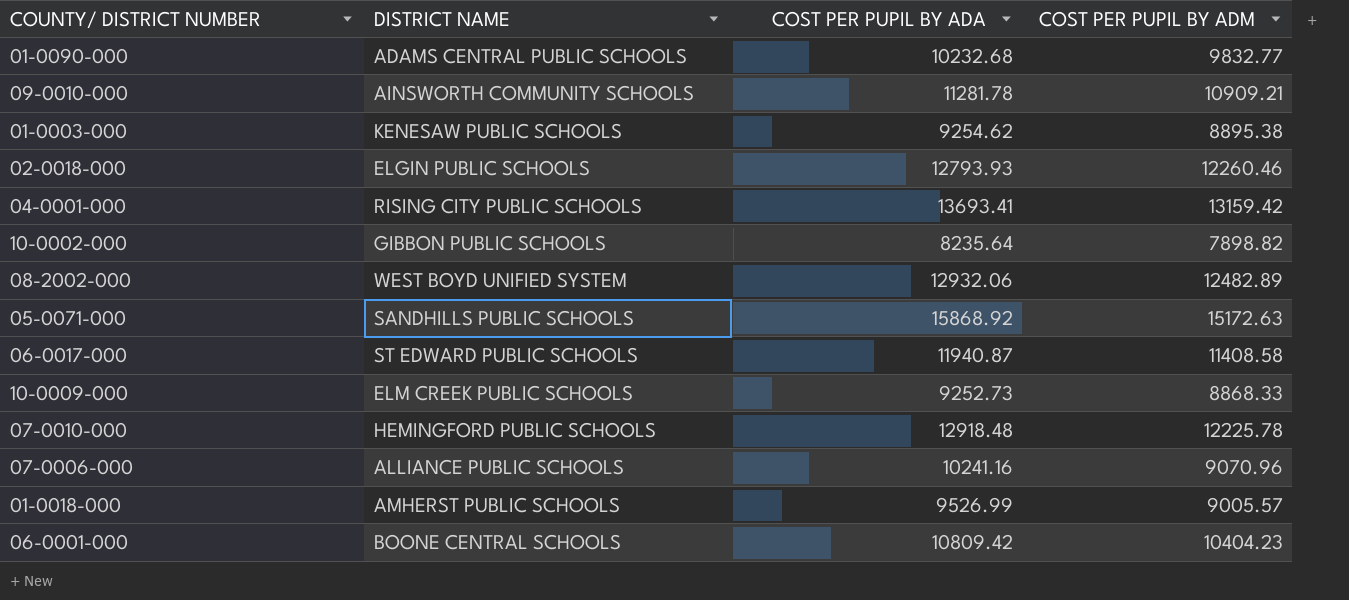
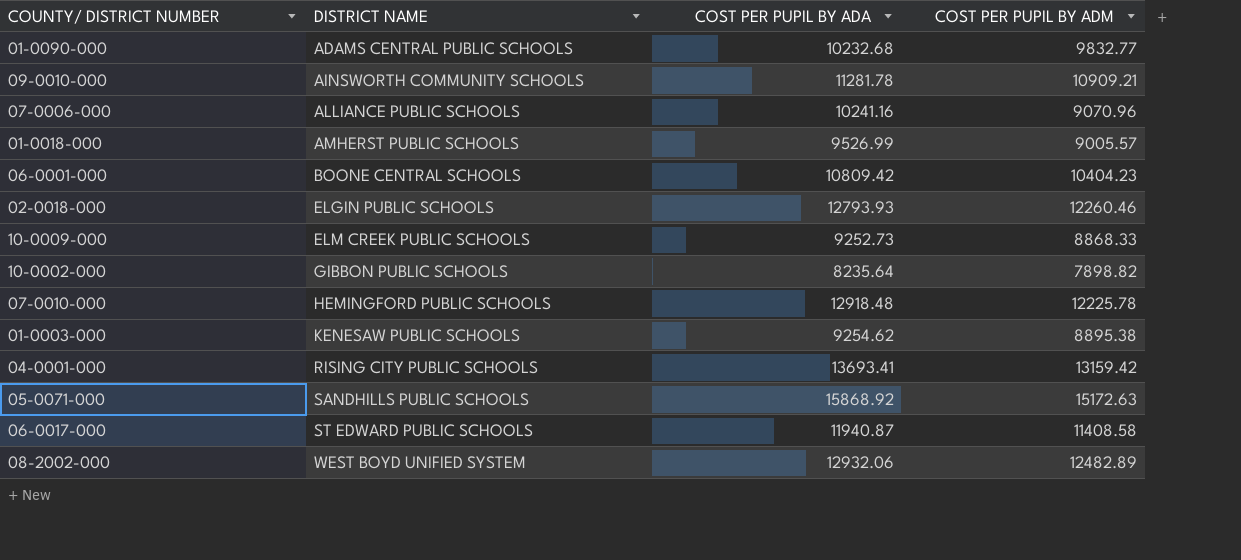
row order: none -> DISTRICT NAME ascending

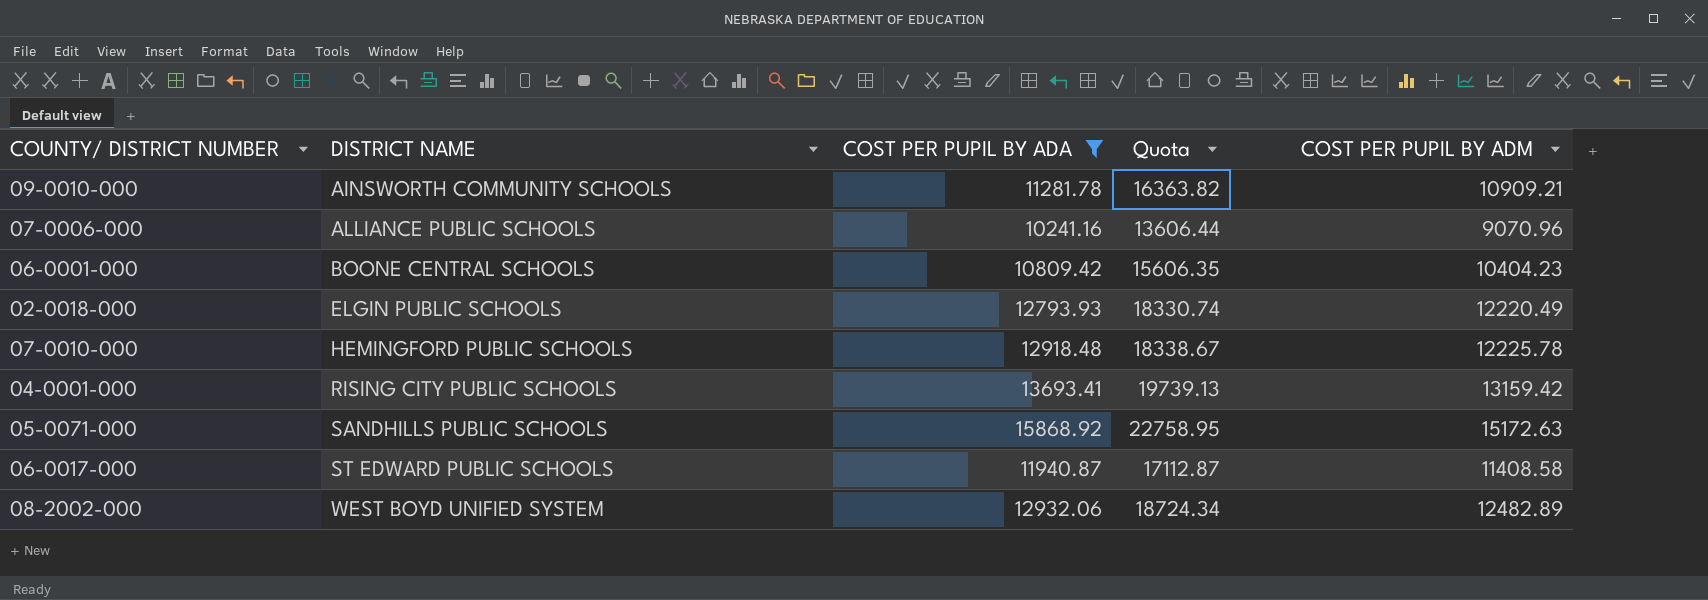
filter: none -> COST PER PUPIL BY ADA >= 10241.16
column Quota | formula: none -> [COST PER PUPIL BY ADM] * 1.5
02-0018-000 | COST PER PUPIL BY ADM: 12260.46 -> 12220.49

